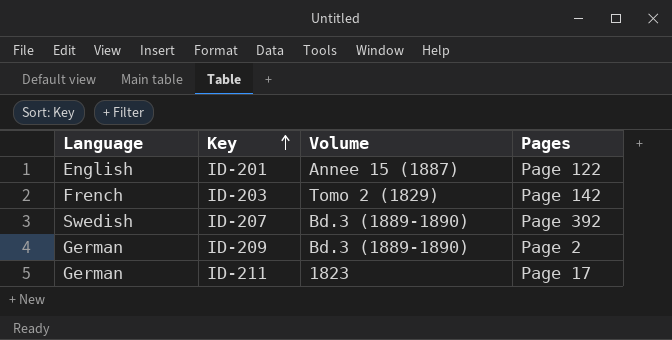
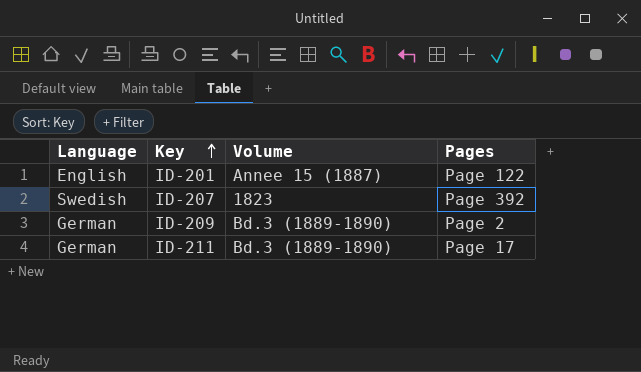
row ID-203: French | Tomo 2 (1829) | Page 142 -> none
ID-207 | Volume: Bd.3 (1889-1890) -> 1823
ID-211 | Volume: 1823 -> Bd.3 (1889-1890)

